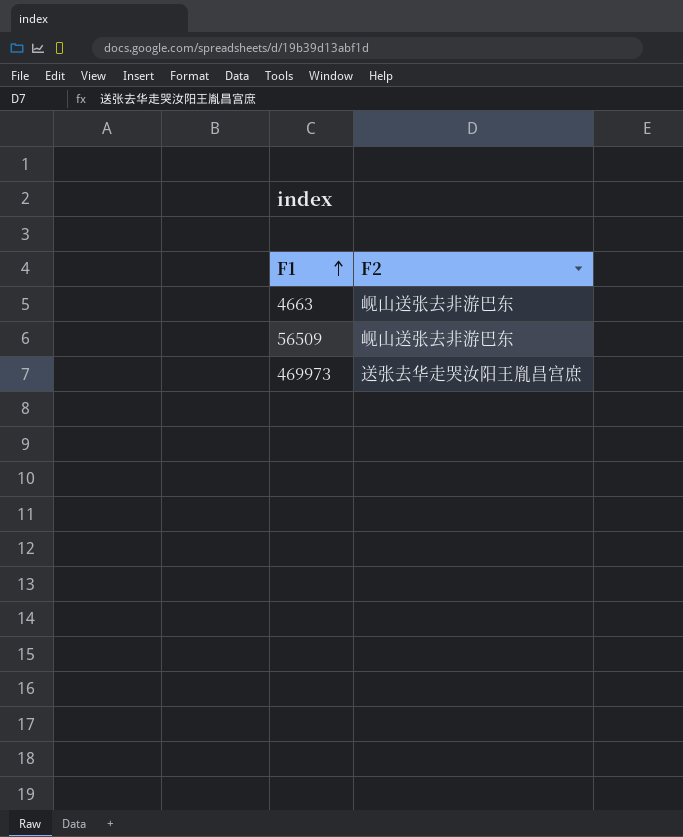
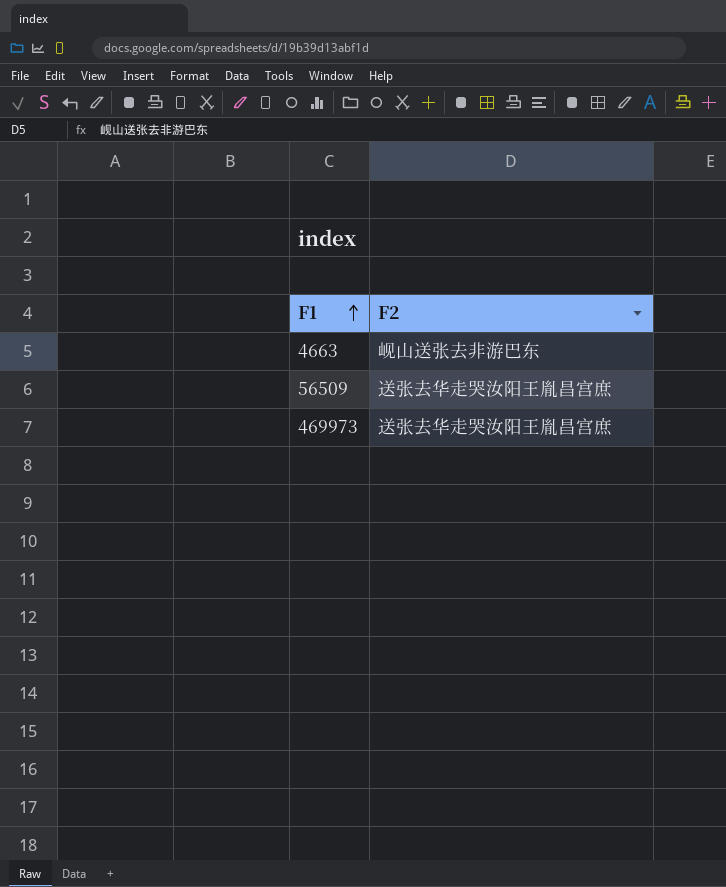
56509 | F2: 岘山送张去非游巴东 -> 送张去华走哭汝阳王胤昌宫庶

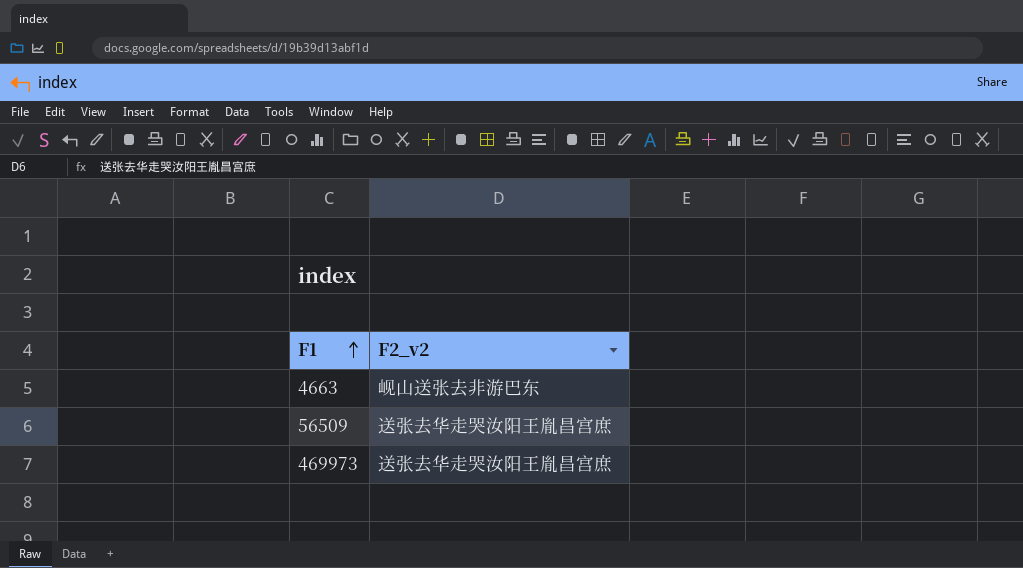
column name: F2 -> F2_v2

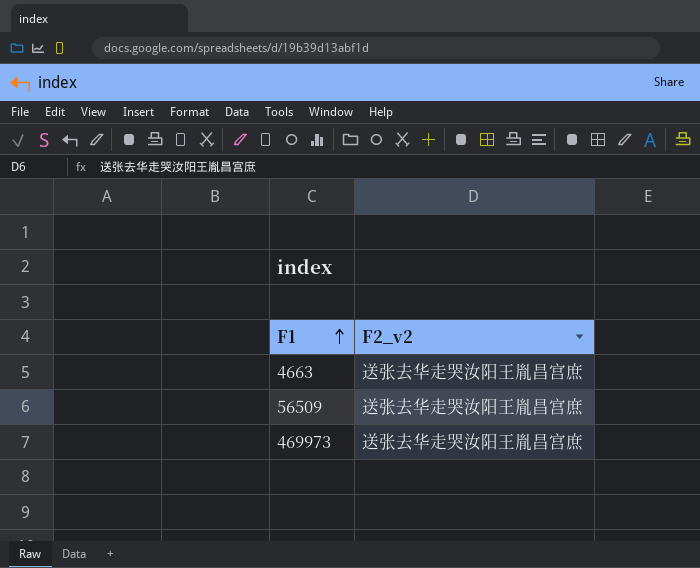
4663 | F2_v2: 岘山送张去非游巴东 -> 送张去华走哭汝阳王胤昌宫庶

